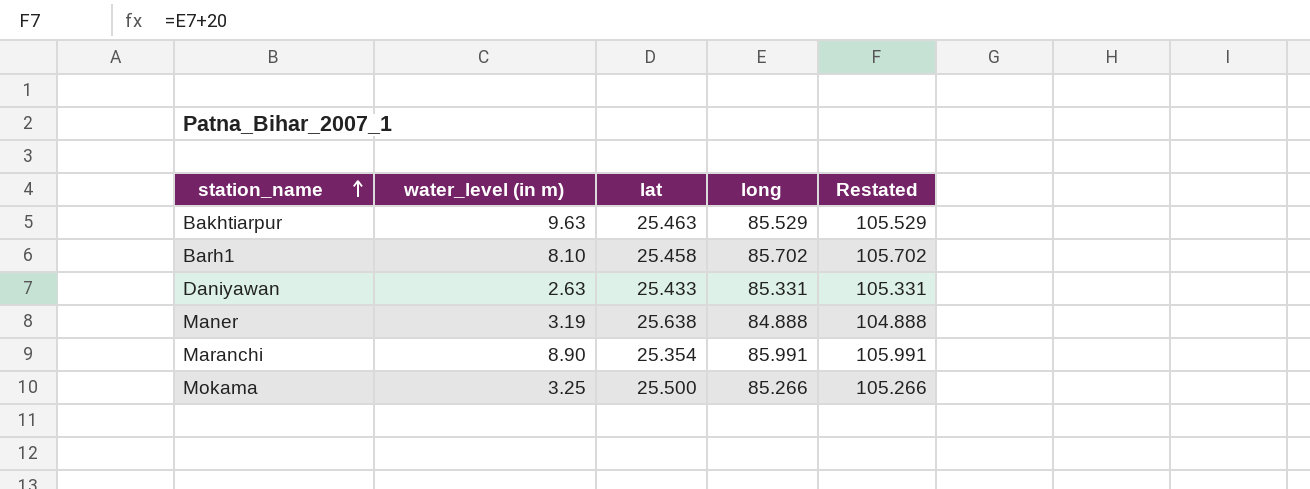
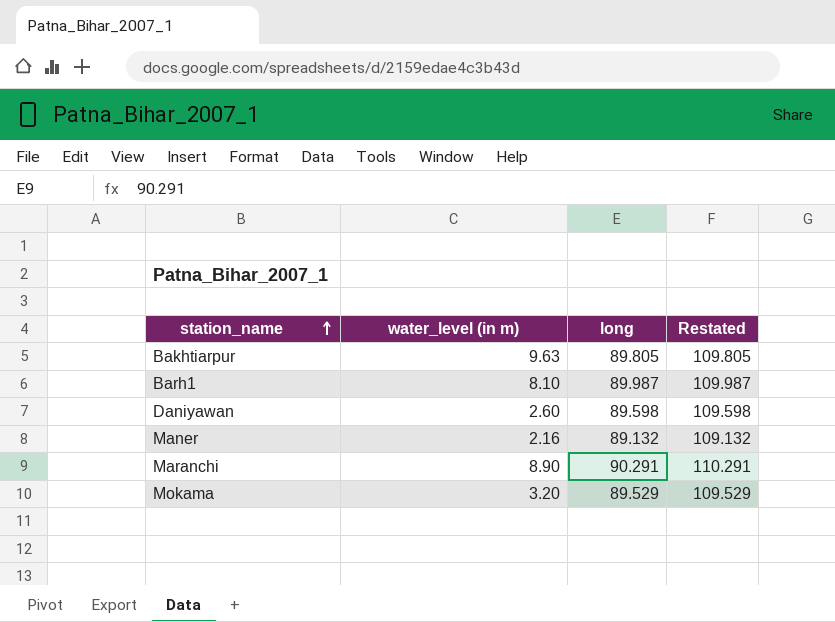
column lat | position: 3 -> none
Bakhtiarpur | long: 85.529 -> 89.805
Bakhtiarpur | Restated: 105.529 -> 109.805
Barh1 | long: 85.702 -> 89.987
Barh1 | Restated: 105.702 -> 109.987
Daniyawan | water_level (in m): 2.63 -> 2.60
Daniyawan | long: 85.331 -> 89.598
Daniyawan | Restated: 105.331 -> 109.598
Maner | water_level (in m): 3.19 -> 2.16
Maner | long: 84.888 -> 89.132
Maner | Restated: 104.888 -> 109.132
Maranchi | long: 85.991 -> 90.291
Maranchi | Restated: 105.991 -> 110.291
Mokama | water_level (in m): 3.25 -> 3.20
Mokama | long: 85.266 -> 89.529
Mokama | Restated: 105.266 -> 109.529

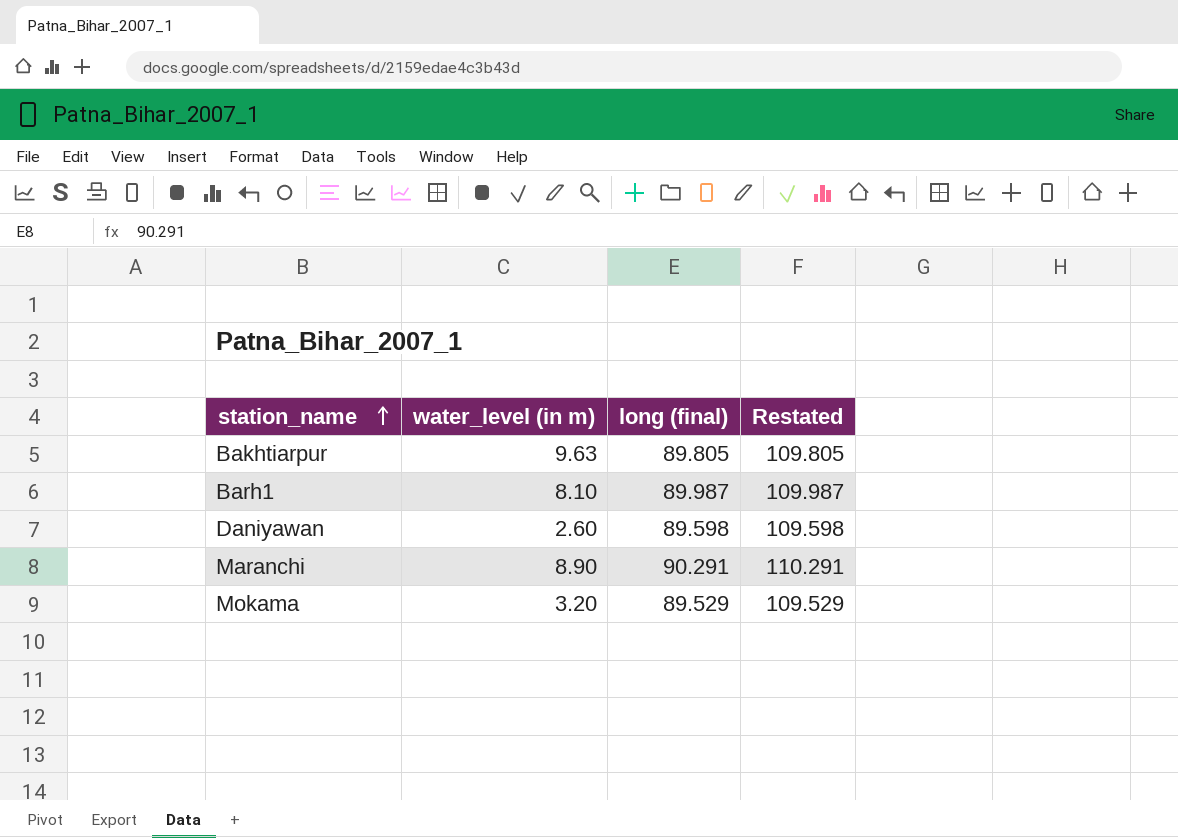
column name: long -> long (final)
row Maner: 2.16 | 89.132 | 109.132 -> none

